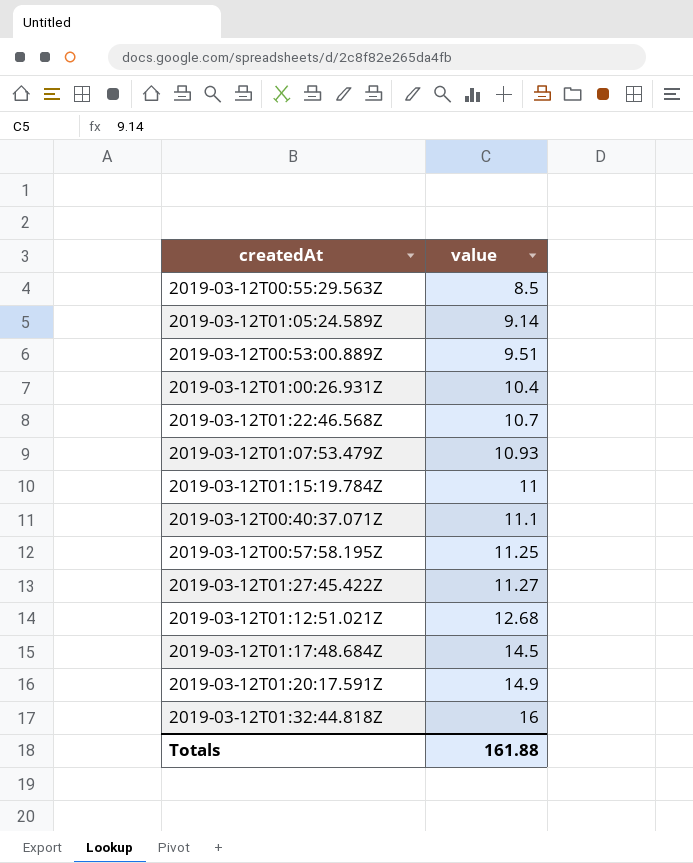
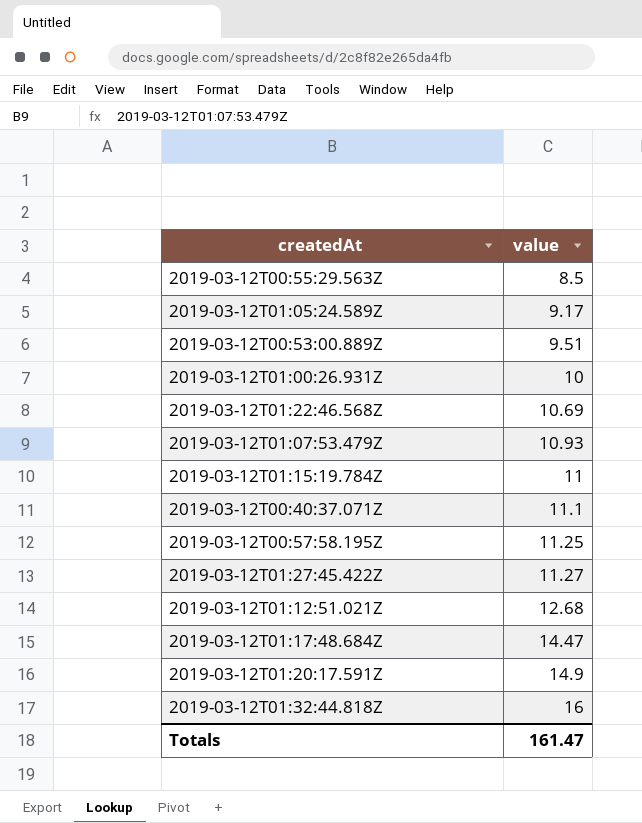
2019-03-12T01:05:24.589Z | value: 9.14 -> 9.17
2019-03-12T01:00:26.931Z | value: 10.4 -> 10
2019-03-12T01:22:46.568Z | value: 10.7 -> 10.69
2019-03-12T01:17:48.684Z | value: 14.5 -> 14.47
Totals | value: 161.88 -> 161.47

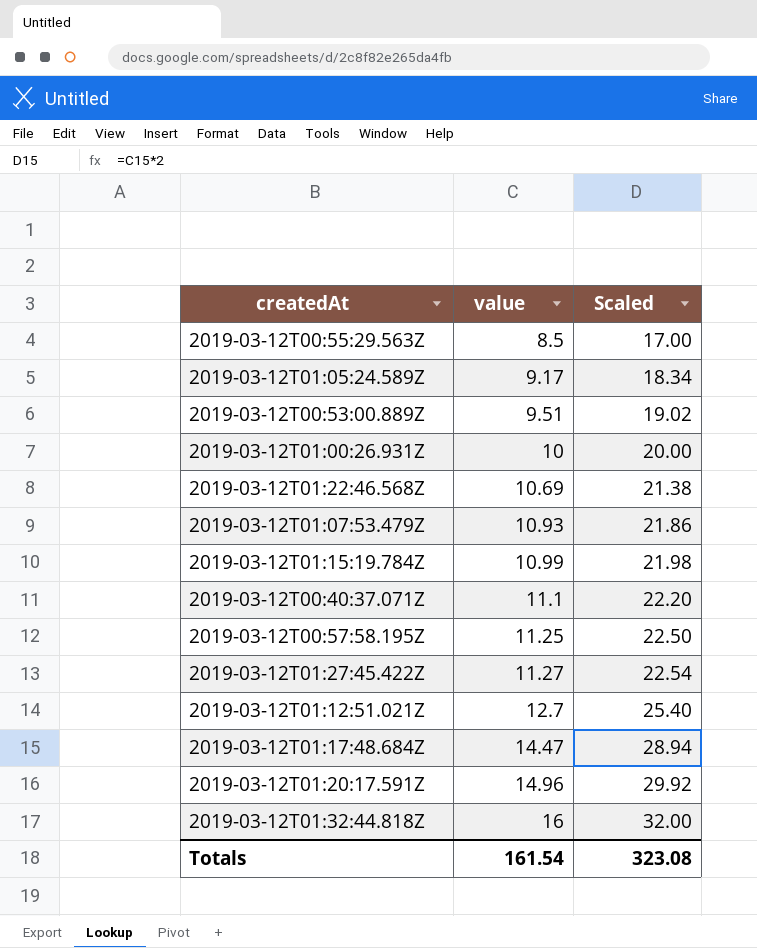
column Scaled | formula: none -> [value] * 2
2019-03-12T01:15:19.784Z | value: 11 -> 10.99
2019-03-12T01:12:51.021Z | value: 12.68 -> 12.7
2019-03-12T01:20:17.591Z | value: 14.9 -> 14.96
Totals | value: 161.47 -> 161.54

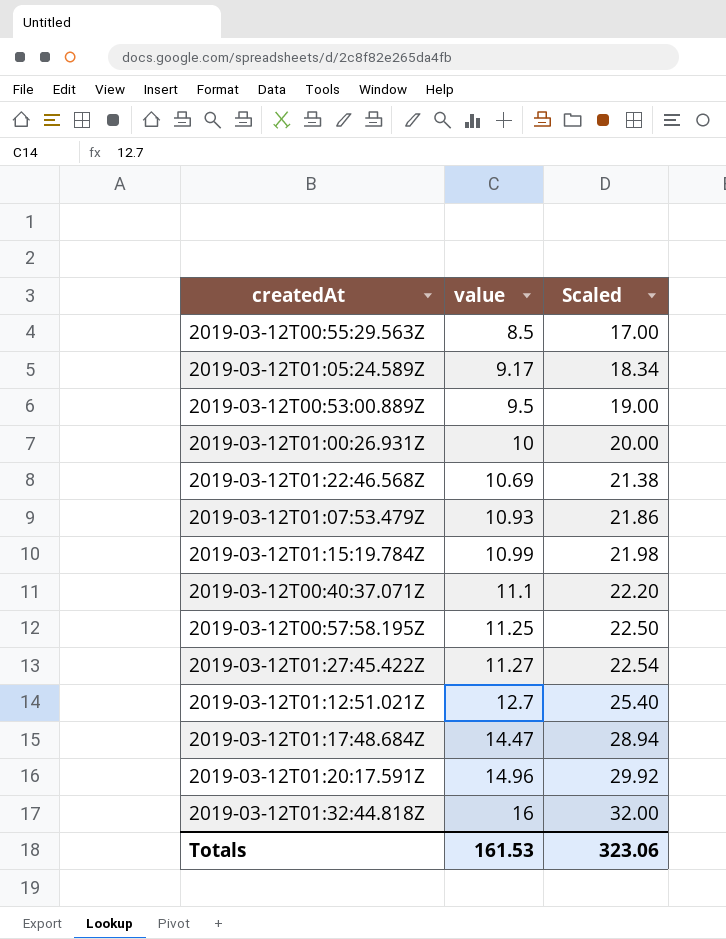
2019-03-12T00:53:00.889Z | value: 9.51 -> 9.5
2019-03-12T00:53:00.889Z | Scaled: 19.02 -> 19.00
Totals | value: 161.54 -> 161.53
Totals | Scaled: 323.08 -> 323.06

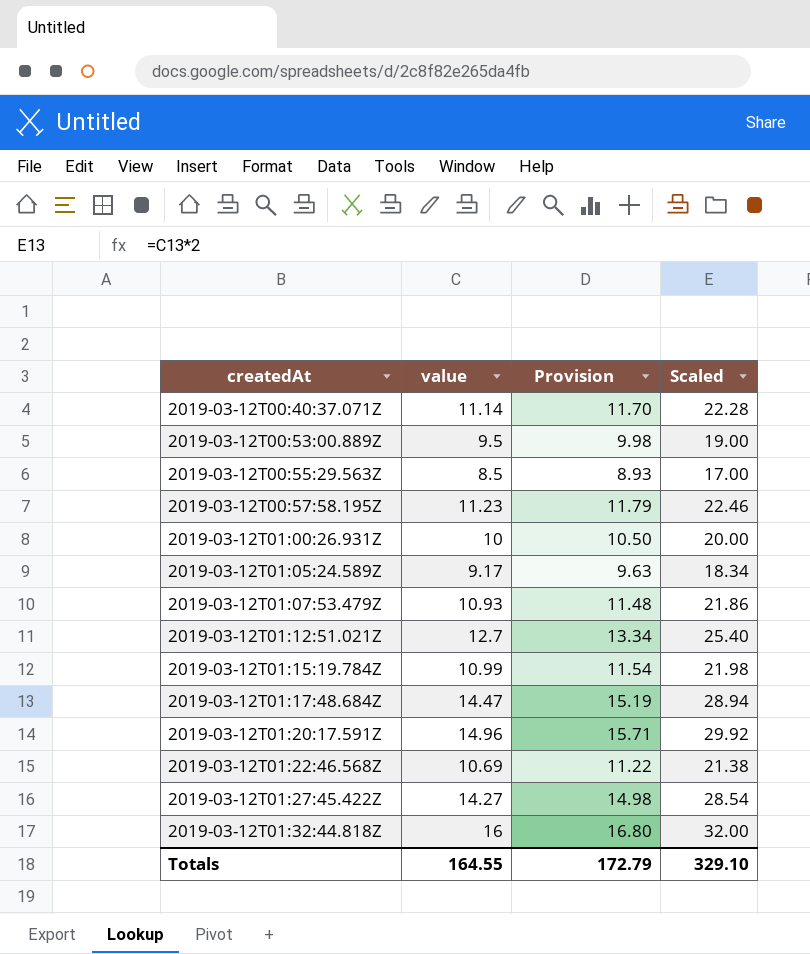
row order: value ascending -> createdAt ascending
column Provision | formula: none -> [value] * 1.05
2019-03-12T00:40:37.071Z | value: 11.1 -> 11.14
2019-03-12T00:40:37.071Z | Scaled: 22.20 -> 22.28
2019-03-12T00:57:58.195Z | value: 11.25 -> 11.23
2019-03-12T00:57:58.195Z | Scaled: 22.50 -> 22.46
2019-03-12T01:27:45.422Z | value: 11.27 -> 14.27
2019-03-12T01:27:45.422Z | Scaled: 22.54 -> 28.54
Totals | value: 161.53 -> 164.55
Totals | Scaled: 323.06 -> 329.10

